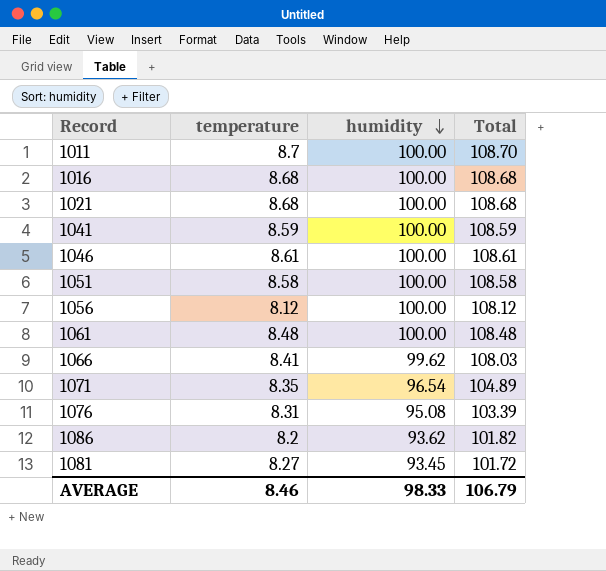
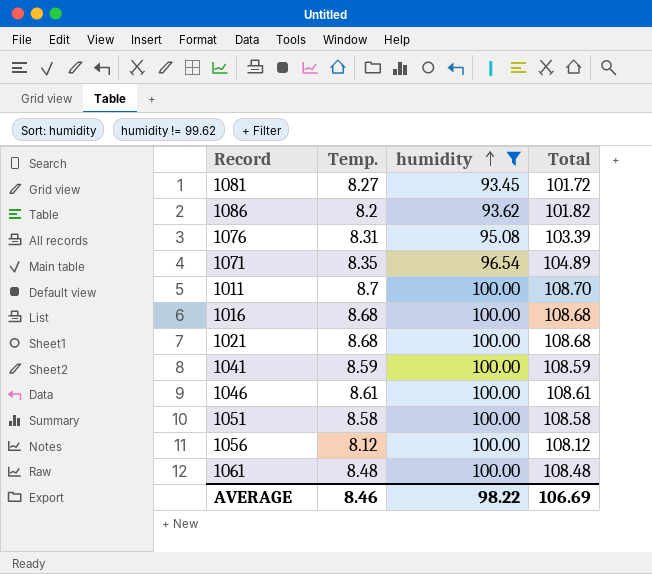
filter: none -> humidity != 99.62
row order: humidity descending -> humidity ascending
column name: temperature -> Temp.
AVERAGE | humidity: 98.33 -> 98.22
AVERAGE | Total: 106.79 -> 106.69

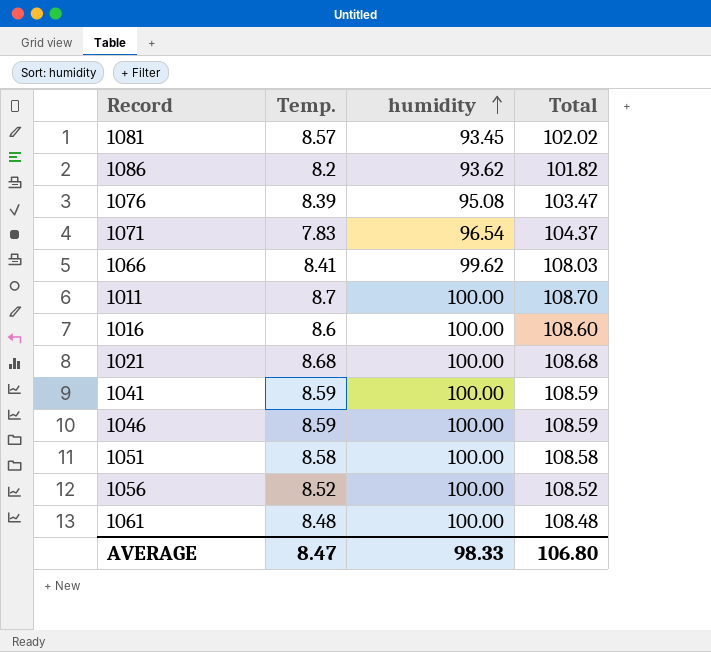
filter: humidity != 99.62 -> none
1081 | Temp.: 8.27 -> 8.57
1081 | Total: 101.72 -> 102.02
1076 | Temp.: 8.31 -> 8.39
1076 | Total: 103.39 -> 103.47
1071 | Temp.: 8.35 -> 7.83
1071 | Total: 104.89 -> 104.37
1016 | Temp.: 8.68 -> 8.6
1016 | Total: 108.68 -> 108.60
1046 | Temp.: 8.61 -> 8.59
1046 | Total: 108.61 -> 108.59
1056 | Temp.: 8.12 -> 8.52
1056 | Total: 108.12 -> 108.52
AVERAGE | Temp.: 8.46 -> 8.47
AVERAGE | humidity: 98.22 -> 98.33
AVERAGE | Total: 106.69 -> 106.80

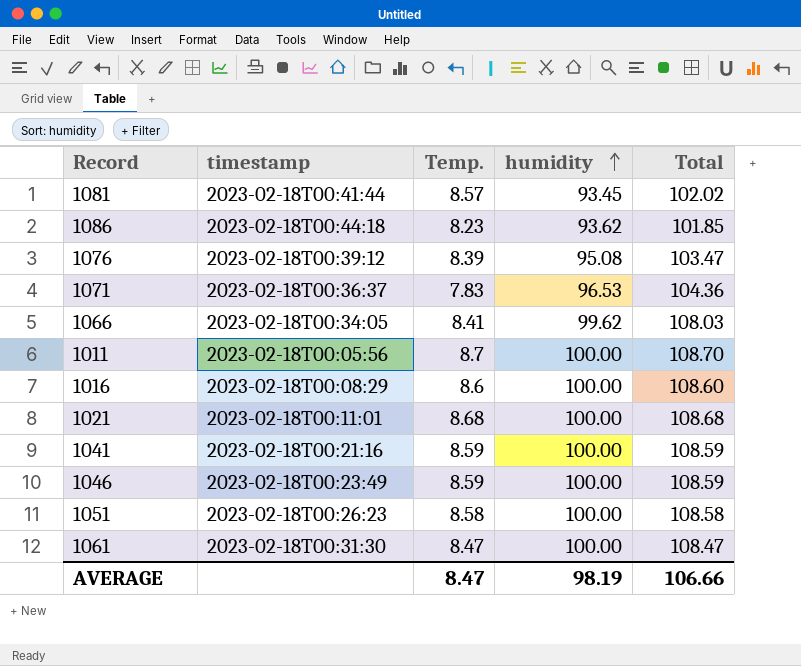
column timestamp | position: none -> 2
row 1056: 8.52 | 100.00 | 108.52 -> none
1086 | Temp.: 8.2 -> 8.23
1086 | Total: 101.82 -> 101.85
1071 | humidity: 96.54 -> 96.53
1071 | Total: 104.37 -> 104.36
1061 | Temp.: 8.48 -> 8.47
1061 | Total: 108.48 -> 108.47
AVERAGE | humidity: 98.33 -> 98.19
AVERAGE | Total: 106.80 -> 106.66

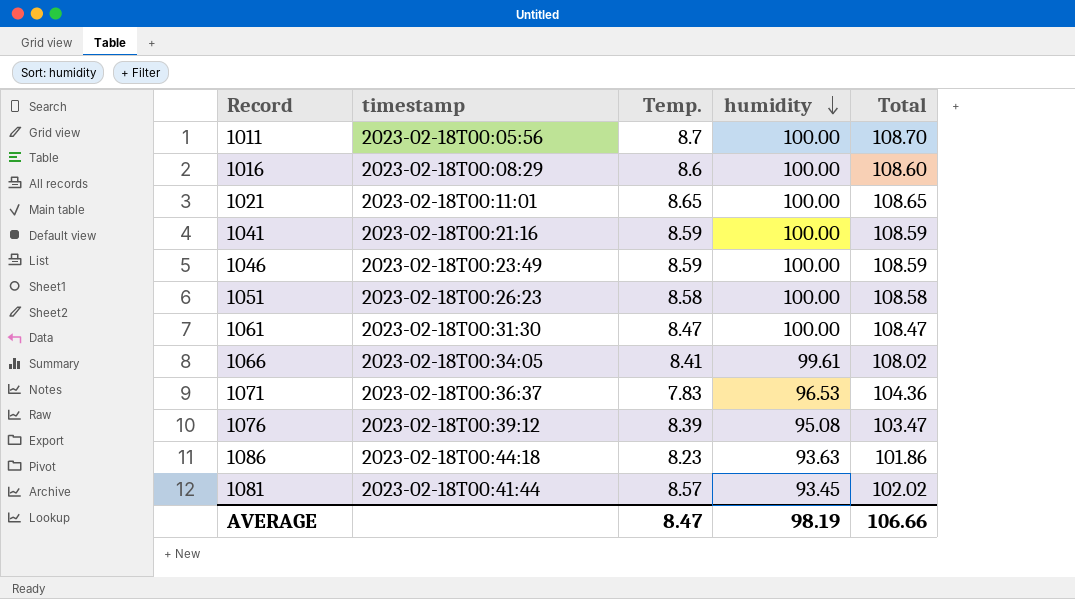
row order: humidity ascending -> humidity descending
1021 | Temp.: 8.68 -> 8.65
1021 | Total: 108.68 -> 108.65
1066 | humidity: 99.62 -> 99.61
1066 | Total: 108.03 -> 108.02
1086 | humidity: 93.62 -> 93.63
1086 | Total: 101.85 -> 101.86

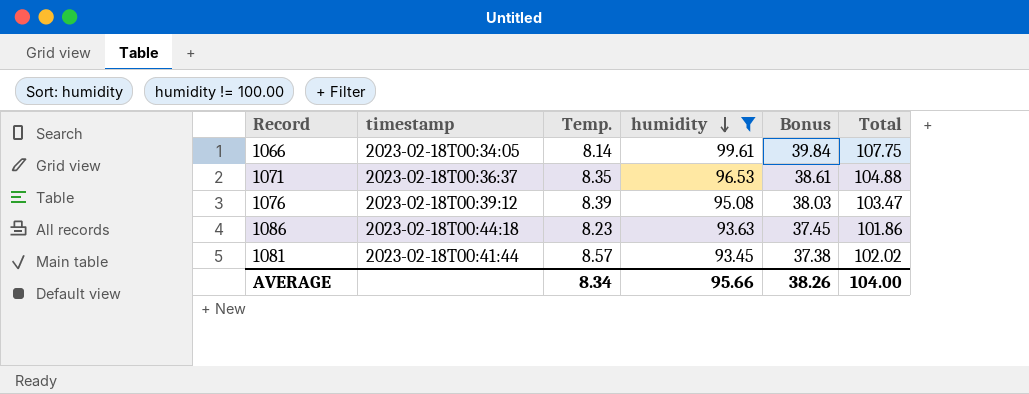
filter: none -> humidity != 100.00
column Bonus | formula: none -> [humidity] * 0.4
1066 | Temp.: 8.41 -> 8.14
1066 | Total: 108.02 -> 107.75
1071 | Temp.: 7.83 -> 8.35
1071 | Total: 104.36 -> 104.88
AVERAGE | Temp.: 8.47 -> 8.34
AVERAGE | humidity: 98.19 -> 95.66
AVERAGE | Total: 106.66 -> 104.00

